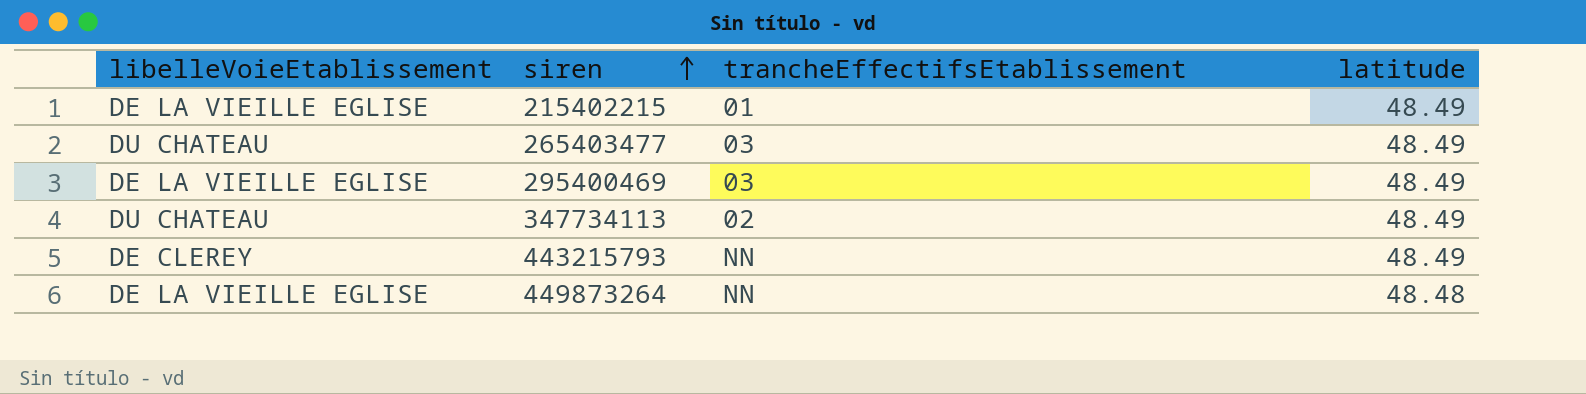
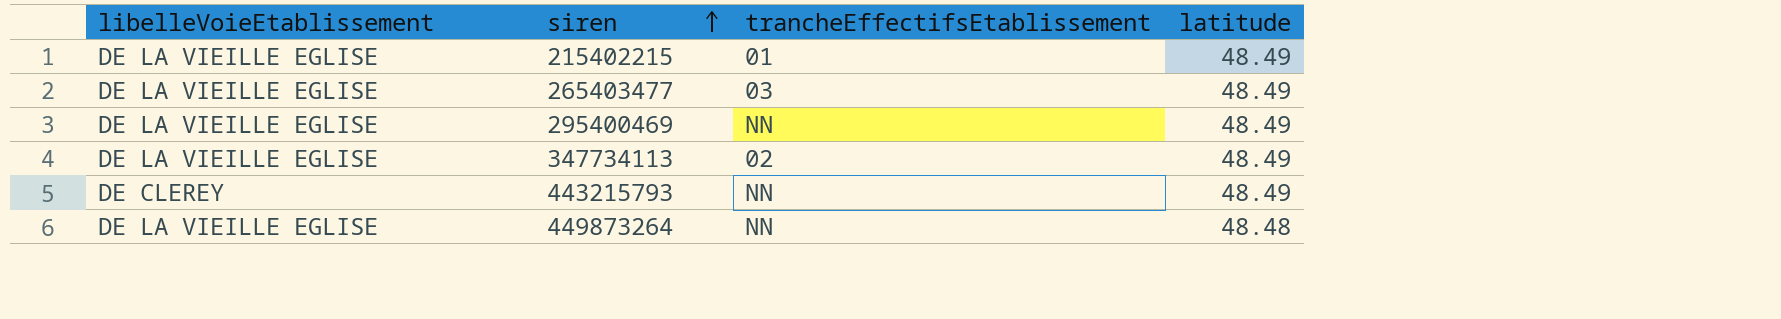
265403477 | libelleVoieEtablissement: DU CHATEAU -> DE LA VIEILLE EGLISE
295400469 | trancheEffectifsEtablissement: 03 -> NN
347734113 | libelleVoieEtablissement: DU CHATEAU -> DE LA VIEILLE EGLISE

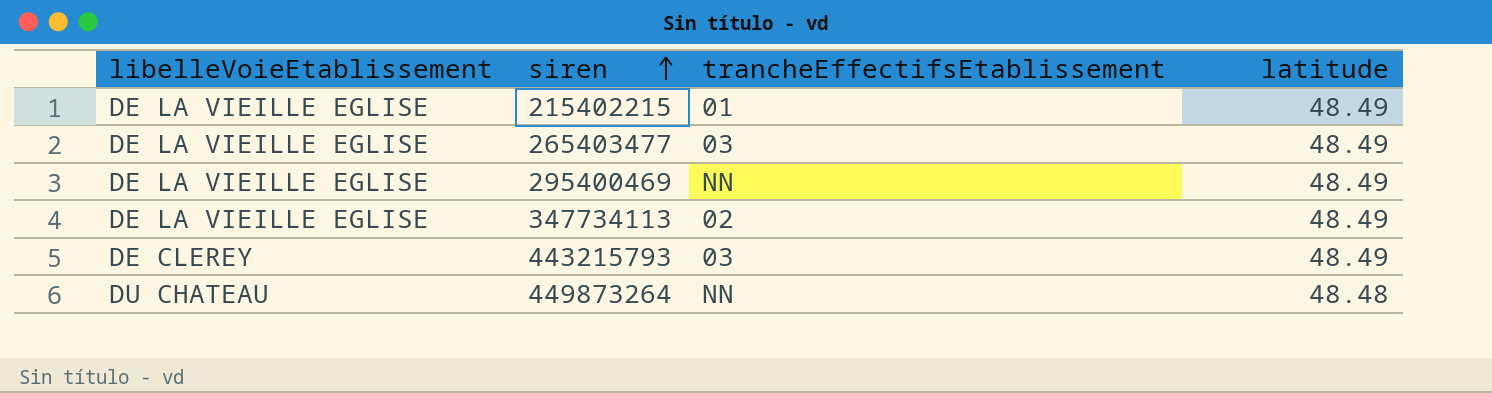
443215793 | trancheEffectifsEtablissement: NN -> 03
449873264 | libelleVoieEtablissement: DE LA VIEILLE EGLISE -> DU CHATEAU

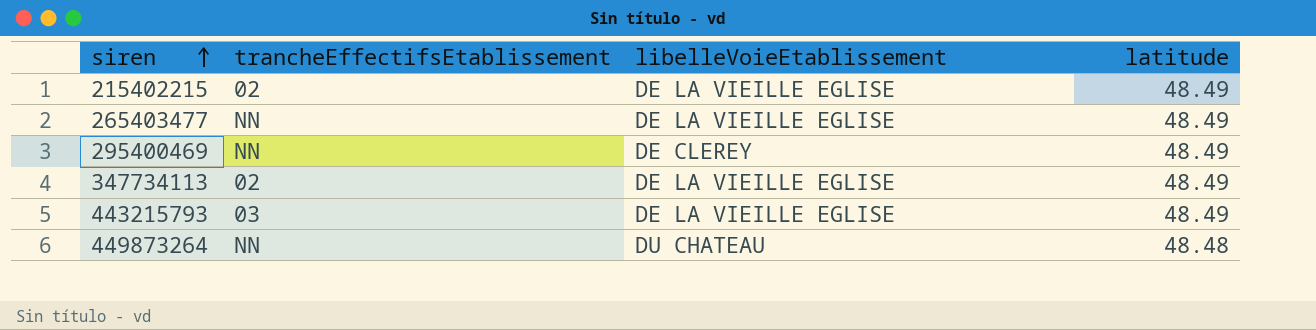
column libelleVoieEtablissement | position: 1 -> 3
215402215 | trancheEffectifsEtablissement: 01 -> 02
265403477 | trancheEffectifsEtablissement: 03 -> NN
295400469 | libelleVoieEtablissement: DE LA VIEILLE EGLISE -> DE CLEREY
443215793 | libelleVoieEtablissement: DE CLEREY -> DE LA VIEILLE EGLISE

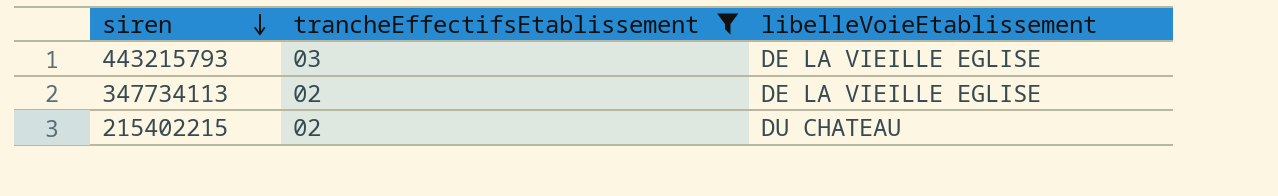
filter: none -> trancheEffectifsEtablissement != NN
row order: siren ascending -> siren descending
column latitude | position: 4 -> none
215402215 | libelleVoieEtablissement: DE LA VIEILLE EGLISE -> DU CHATEAU

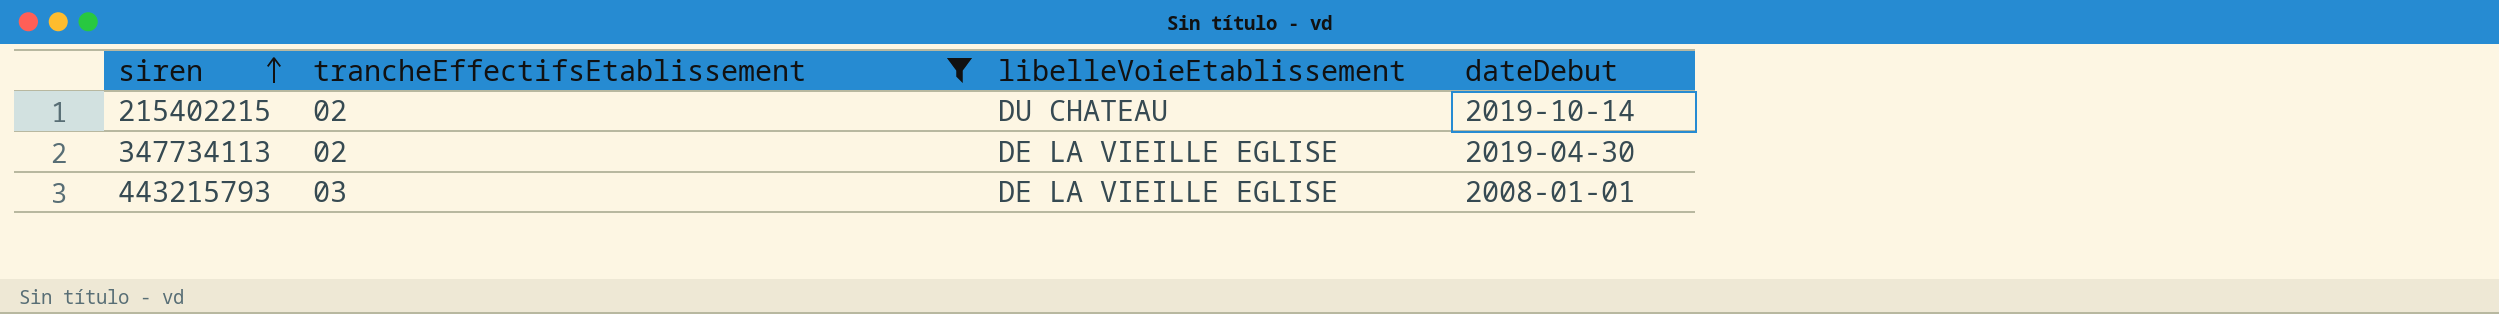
row order: siren descending -> siren ascending
column dateDebut | position: none -> 4

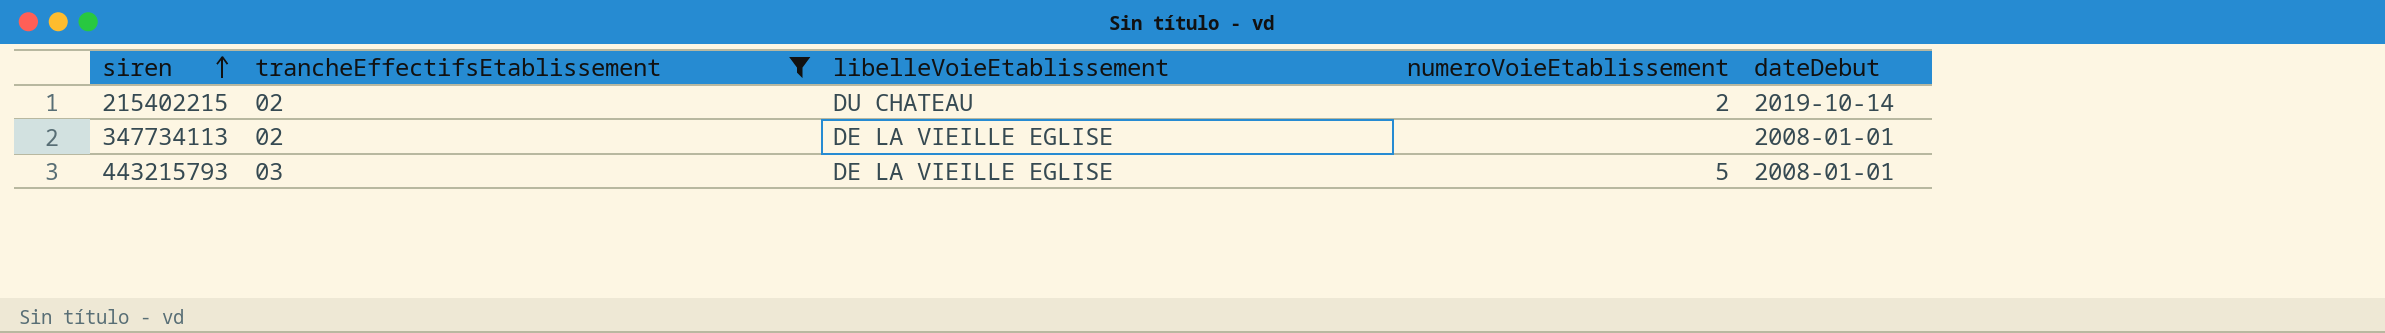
column numeroVoieEtablissement | position: none -> 4
347734113 | dateDebut: 2019-04-30 -> 2008-01-01

